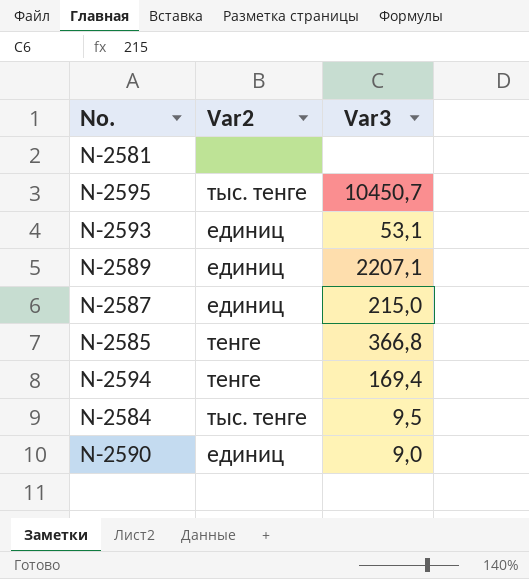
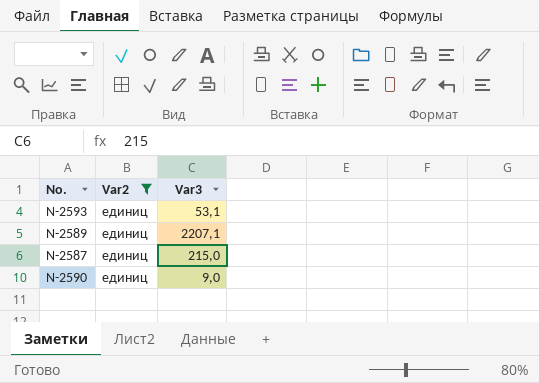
filter: none -> Var2 = единиц

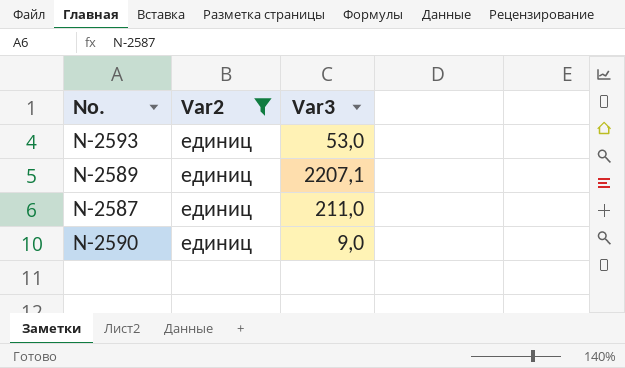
N-2593 | Var3: 53,1 -> 53,0
N-2587 | Var3: 215,0 -> 211,0

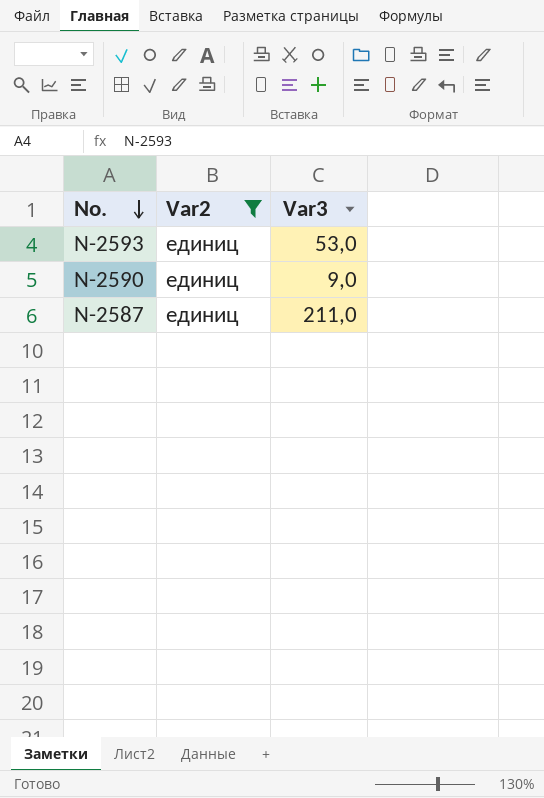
row order: none -> No. descending
row N-2589: единиц | 2207,1 -> none

